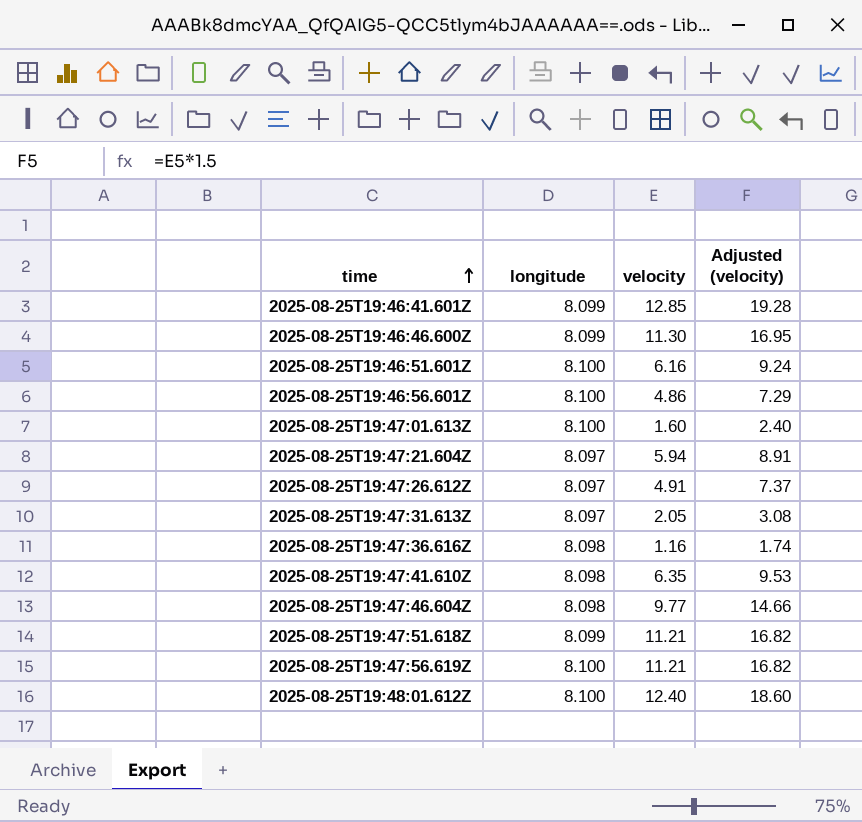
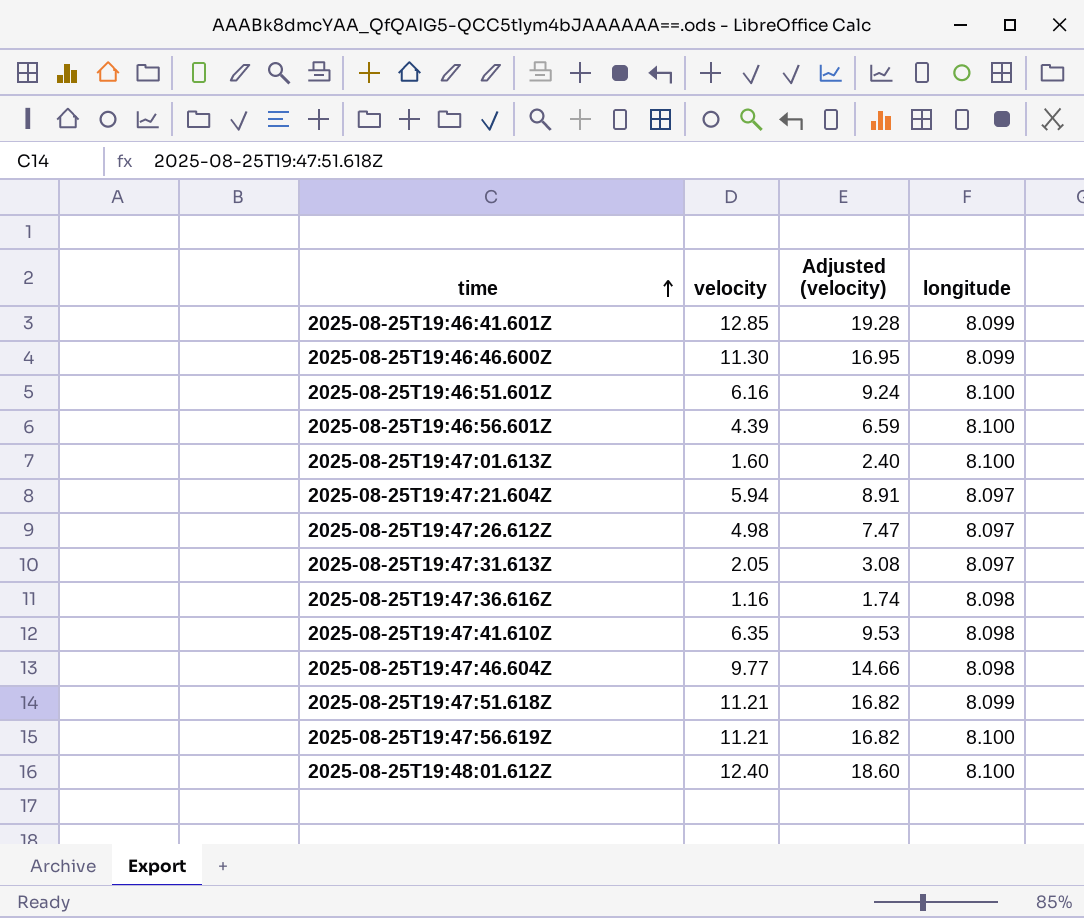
column longitude | position: 2 -> 4
2025-08-25T19:46:56.601Z | velocity: 4.86 -> 4.39
2025-08-25T19:46:56.601Z | Adjusted (velocity): 7.29 -> 6.59
2025-08-25T19:47:26.612Z | velocity: 4.91 -> 4.98
2025-08-25T19:47:26.612Z | Adjusted (velocity): 7.37 -> 7.47

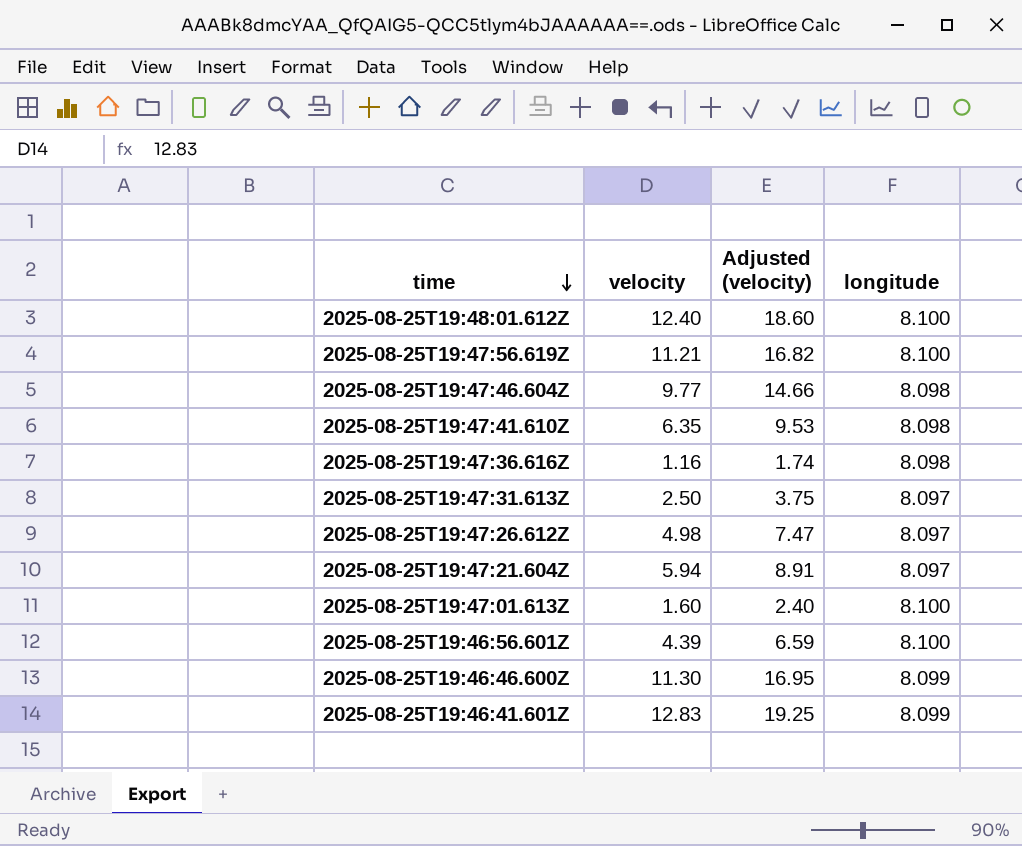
row order: time ascending -> time descending
row 2025-08-25T19:46:51.601Z: 6.16 | 9.24 | 8.100 -> none
row 2025-08-25T19:47:51.618Z: 11.21 | 16.82 | 8.099 -> none
2025-08-25T19:47:31.613Z | velocity: 2.05 -> 2.50
2025-08-25T19:47:31.613Z | Adjusted (velocity): 3.08 -> 3.75
2025-08-25T19:46:41.601Z | velocity: 12.85 -> 12.83
2025-08-25T19:46:41.601Z | Adjusted (velocity): 19.28 -> 19.25

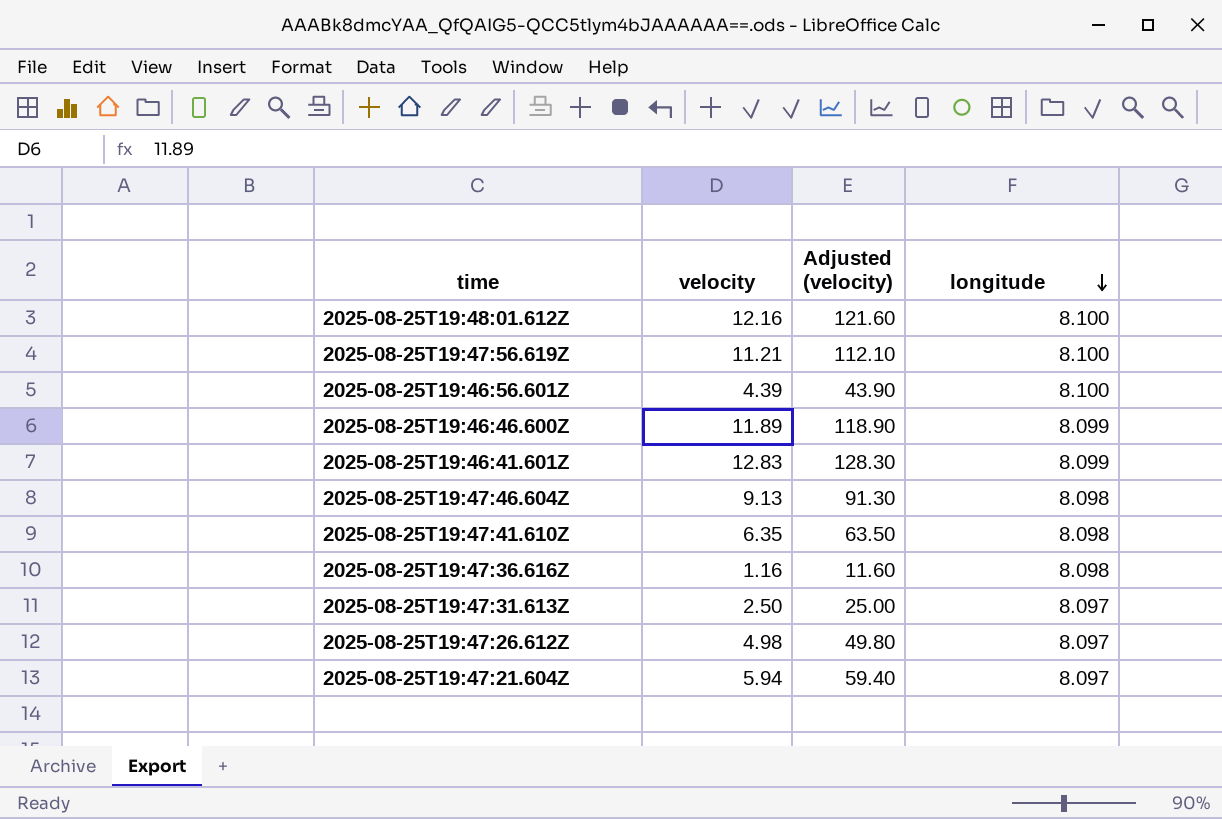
row order: time descending -> longitude descending
column Adjusted (velocity) | formula: [velocity] * 1.5 -> [velocity] * 10
row 2025-08-25T19:47:01.613Z: 1.60 | 2.40 | 8.100 -> none
2025-08-25T19:48:01.612Z | velocity: 12.40 -> 12.16
2025-08-25T19:46:46.600Z | velocity: 11.30 -> 11.89
2025-08-25T19:47:46.604Z | velocity: 9.77 -> 9.13

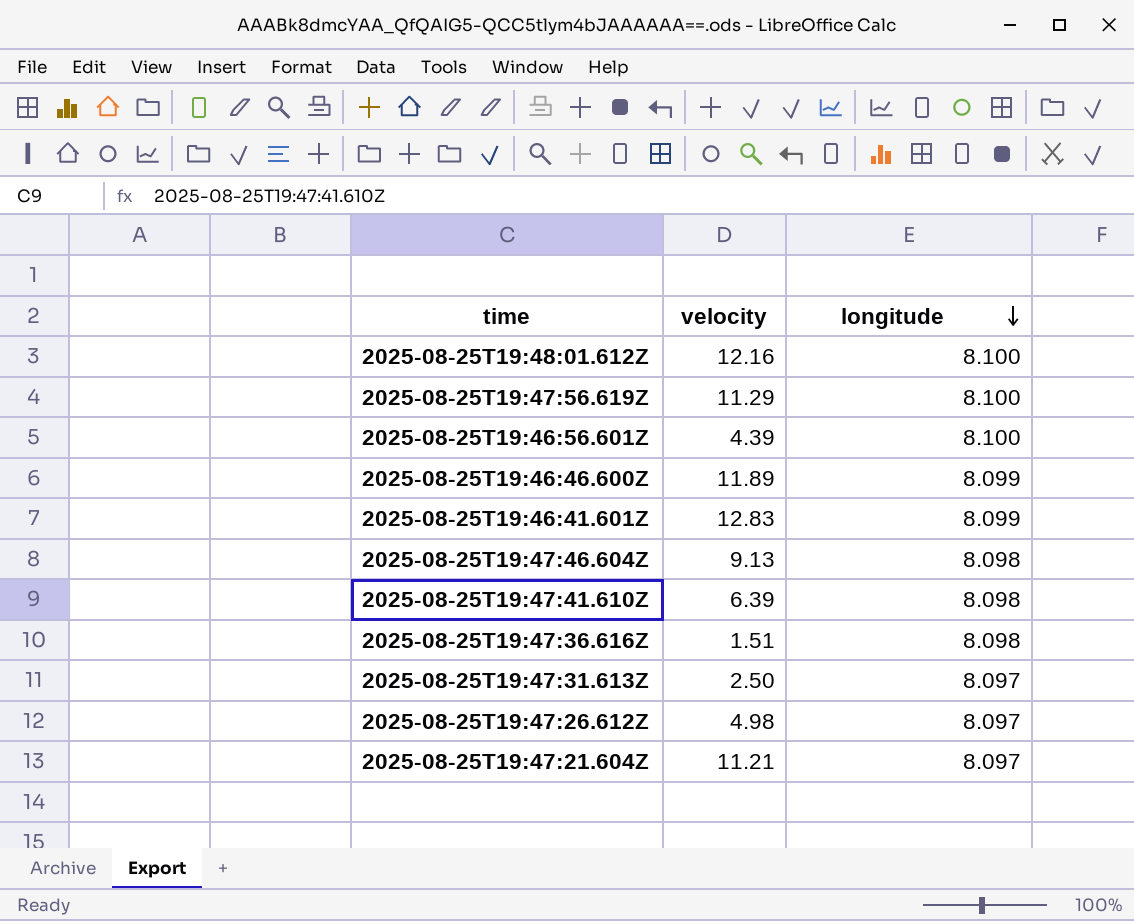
column Adjusted (velocity) | formula: [velocity] * 10 -> none
2025-08-25T19:47:56.619Z | velocity: 11.21 -> 11.29
2025-08-25T19:47:41.610Z | velocity: 6.35 -> 6.39
2025-08-25T19:47:36.616Z | velocity: 1.16 -> 1.51
2025-08-25T19:47:21.604Z | velocity: 5.94 -> 11.21

